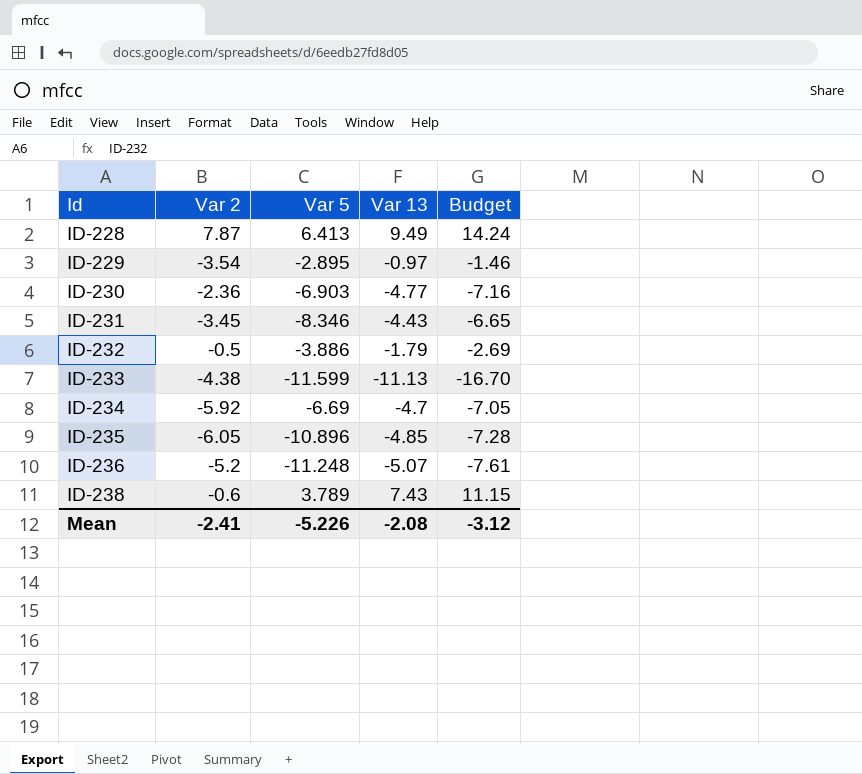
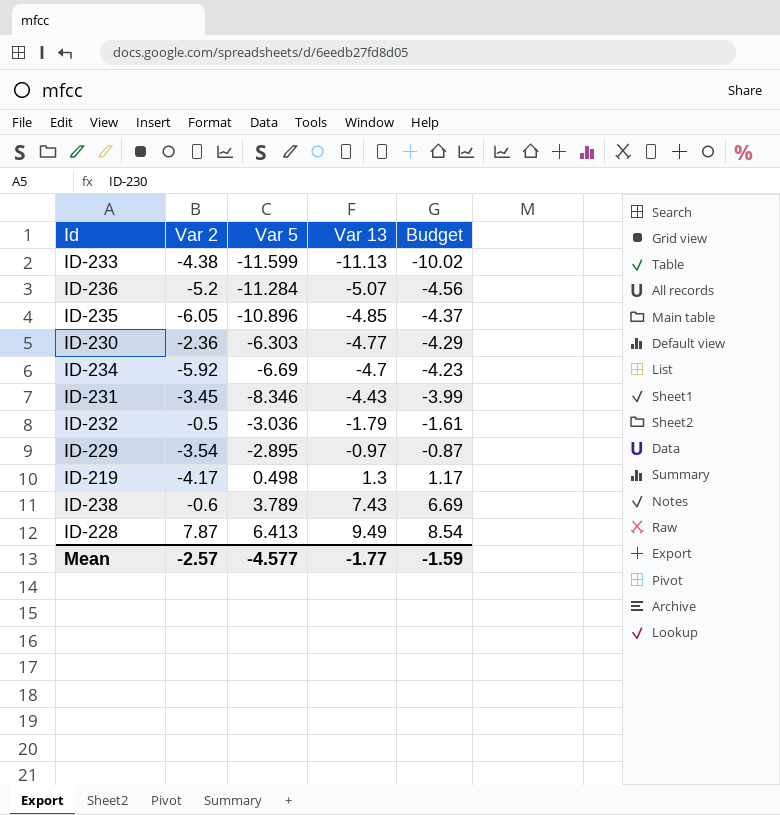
row order: Id ascending -> Var 13 ascending
column Budget | formula: [Var 13] * 1.5 -> [Var 13] * 0.9
ID-236 | Var 5: -11.248 -> -11.284
ID-230 | Var 5: -6.903 -> -6.303
ID-232 | Var 5: -3.886 -> -3.036
row ID-219: none -> -4.17 | 0.498 | 1.3 | 1.17
Mean | Var 2: -2.41 -> -2.57
Mean | Var 5: -5.226 -> -4.577
Mean | Var 13: -2.08 -> -1.77
Mean | Budget: -3.12 -> -1.59

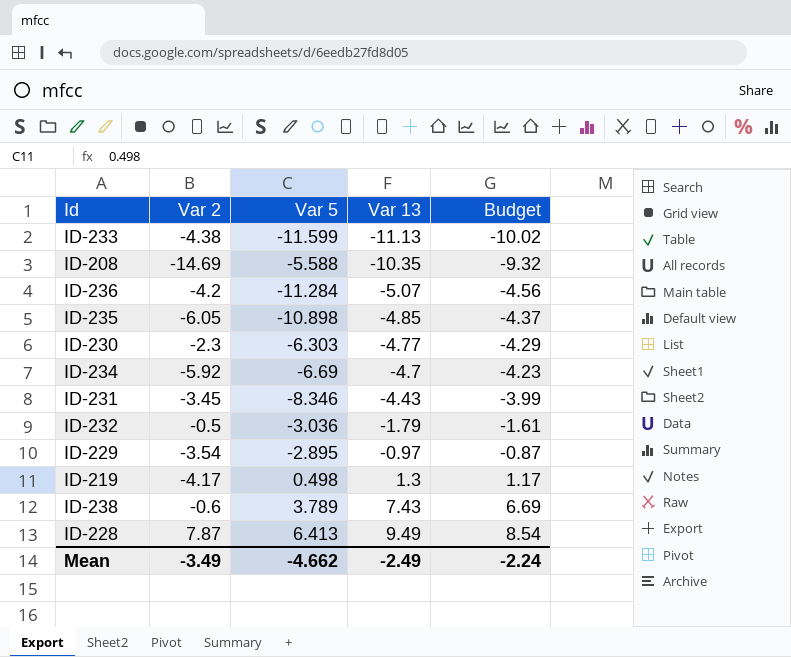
row ID-208: none -> -14.69 | -5.588 | -10.35 | -9.32
ID-236 | Var 2: -5.2 -> -4.2
ID-235 | Var 5: -10.896 -> -10.898
ID-230 | Var 2: -2.36 -> -2.3
Mean | Var 2: -2.57 -> -3.49
Mean | Var 5: -4.577 -> -4.662
Mean | Var 13: -1.77 -> -2.49
Mean | Budget: -1.59 -> -2.24

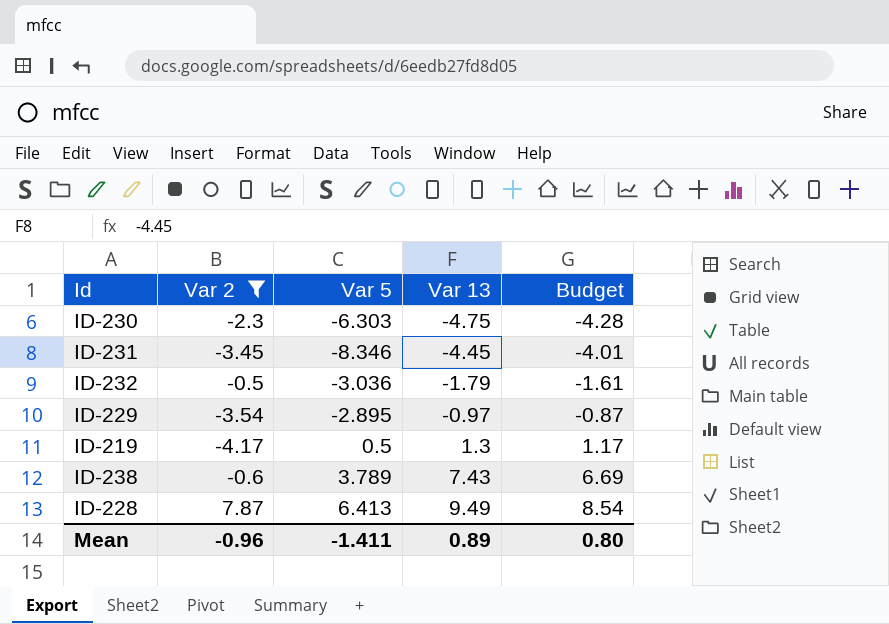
filter: none -> Var 2 >= -4.17
ID-230 | Var 13: -4.77 -> -4.75
ID-230 | Budget: -4.29 -> -4.28
ID-231 | Var 13: -4.43 -> -4.45
ID-231 | Budget: -3.99 -> -4.01
ID-219 | Var 5: 0.498 -> 0.5
Mean | Var 2: -3.49 -> -0.96
Mean | Var 5: -4.662 -> -1.411
Mean | Var 13: -2.49 -> 0.89
Mean | Budget: -2.24 -> 0.80

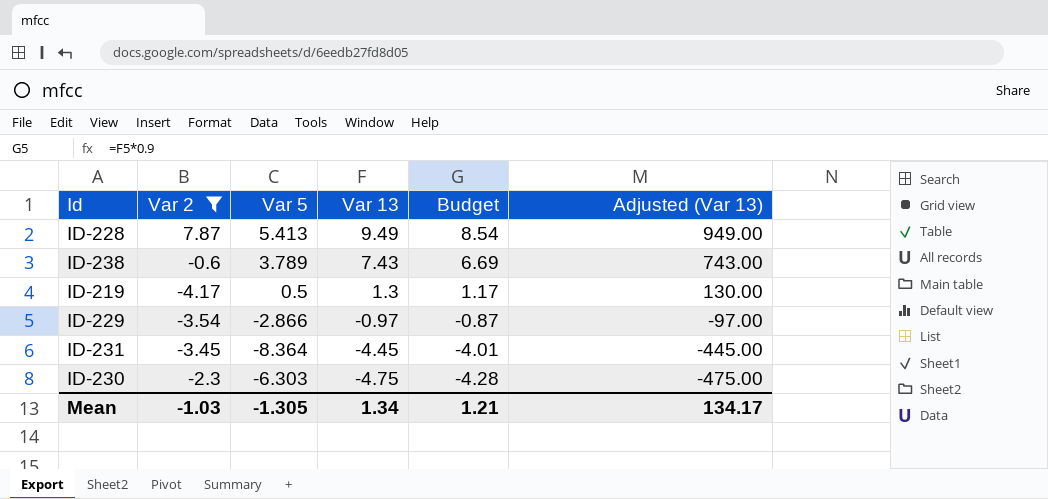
row order: Var 13 ascending -> Var 13 descending
column Adjusted (Var 13) | formula: none -> [Var 13] * 100
row ID-232: -0.5 | -3.036 | -1.79 | -1.61 -> none
ID-228 | Var 5: 6.413 -> 5.413
ID-229 | Var 5: -2.895 -> -2.866
ID-231 | Var 5: -8.346 -> -8.364
Mean | Var 2: -0.96 -> -1.03
Mean | Var 5: -1.411 -> -1.305
Mean | Var 13: 0.89 -> 1.34
Mean | Budget: 0.80 -> 1.21

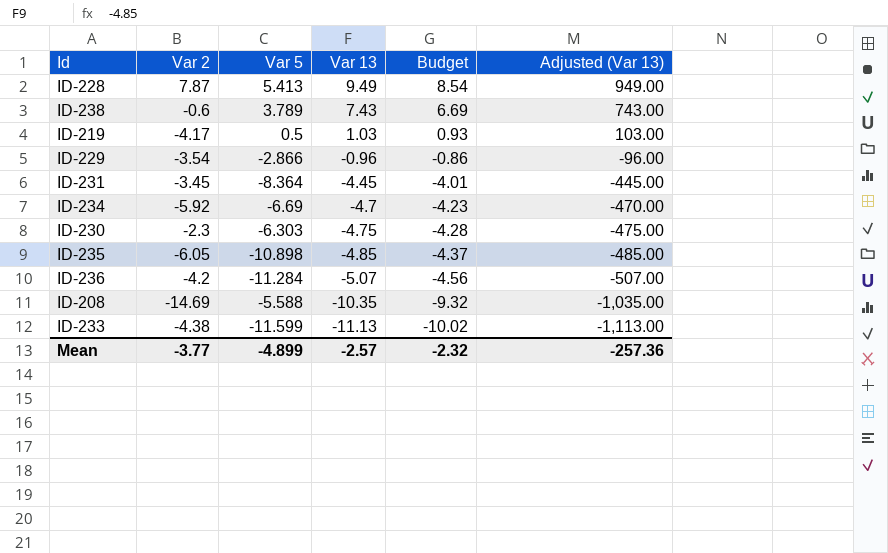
filter: Var 2 >= -4.17 -> none
ID-219 | Var 13: 1.3 -> 1.03
ID-219 | Budget: 1.17 -> 0.93
ID-219 | Adjusted (Var 13): 130.00 -> 103.00
ID-229 | Var 13: -0.97 -> -0.96
ID-229 | Budget: -0.87 -> -0.86
ID-229 | Adjusted (Var 13): -97.00 -> -96.00
Mean | Var 2: -1.03 -> -3.77
Mean | Var 5: -1.305 -> -4.899
Mean | Var 13: 1.34 -> -2.57
Mean | Budget: 1.21 -> -2.32
Mean | Adjusted (Var 13): 134.17 -> -257.36

